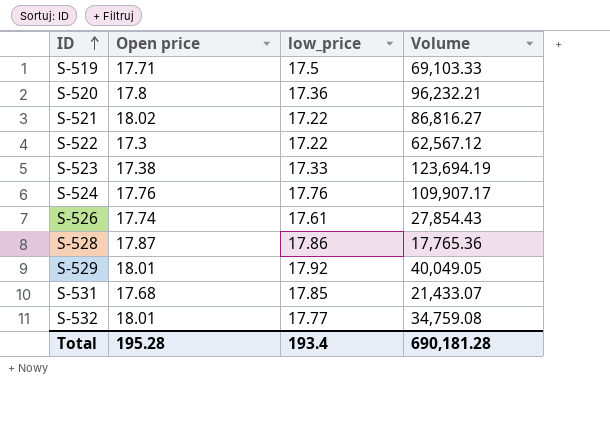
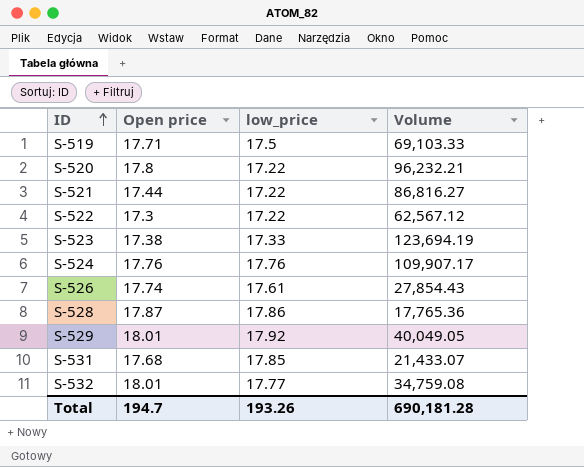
S-520 | low_price: 17.36 -> 17.22
S-521 | Open price: 18.02 -> 17.44
Total | Open price: 195.28 -> 194.7
Total | low_price: 193.4 -> 193.26

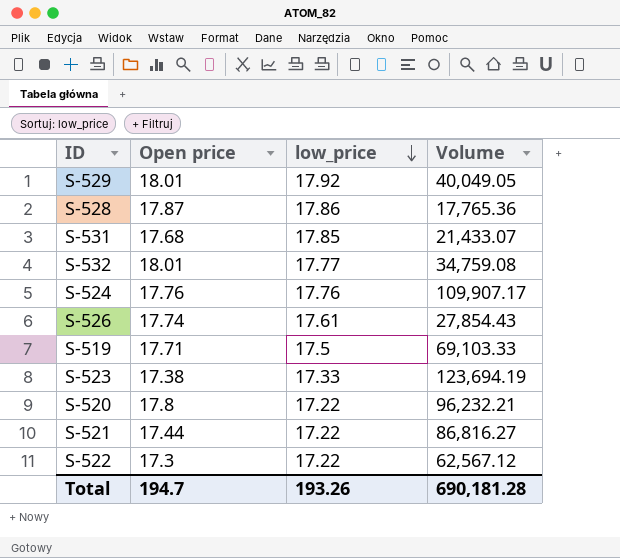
row order: ID ascending -> low_price descending

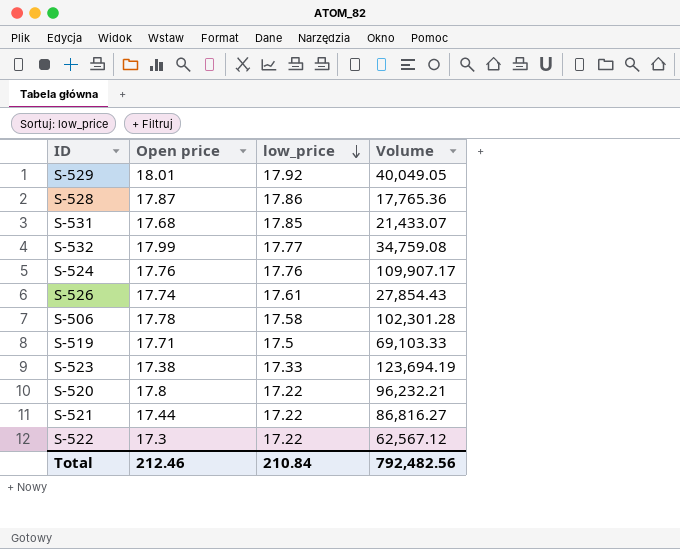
S-532 | Open price: 18.01 -> 17.99
row S-506: none -> 17.78 | 17.58 | 102,301.28
Total | Open price: 194.7 -> 212.46
Total | low_price: 193.26 -> 210.84
Total | Volume: 690,181.28 -> 792,482.56

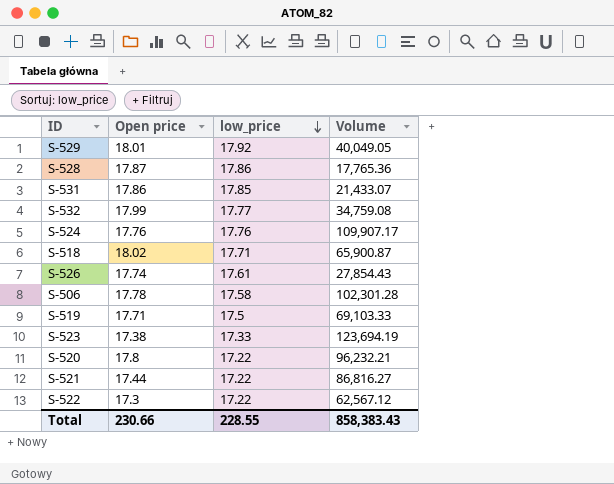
S-531 | Open price: 17.68 -> 17.86
row S-518: none -> 18.02 | 17.71 | 65,900.87
Total | Open price: 212.46 -> 230.66
Total | low_price: 210.84 -> 228.55
Total | Volume: 792,482.56 -> 858,383.43

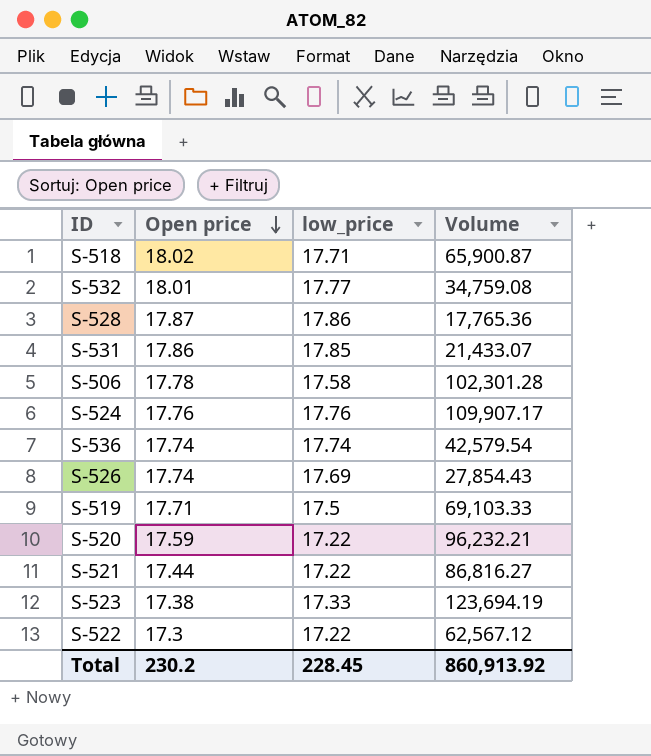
row order: low_price descending -> Open price descending
row S-529: 18.01 | 17.92 | 40,049.05 -> none
S-532 | Open price: 17.99 -> 18.01
row S-536: none -> 17.74 | 17.74 | 42,579.54
S-526 | low_price: 17.61 -> 17.69
S-520 | Open price: 17.8 -> 17.59
Total | Open price: 230.66 -> 230.2
Total | low_price: 228.55 -> 228.45
Total | Volume: 858,383.43 -> 860,913.92

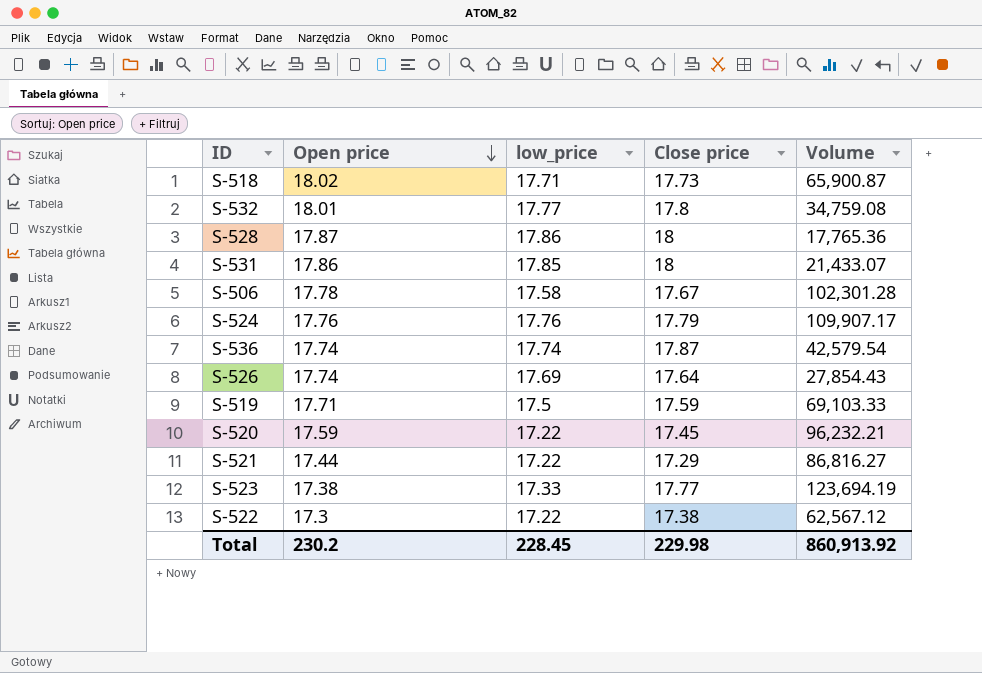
column Close price | position: none -> 4

